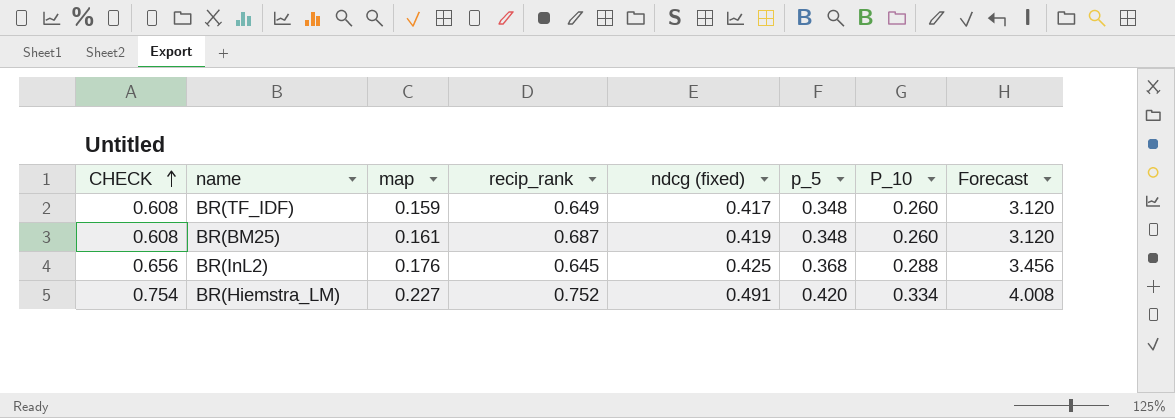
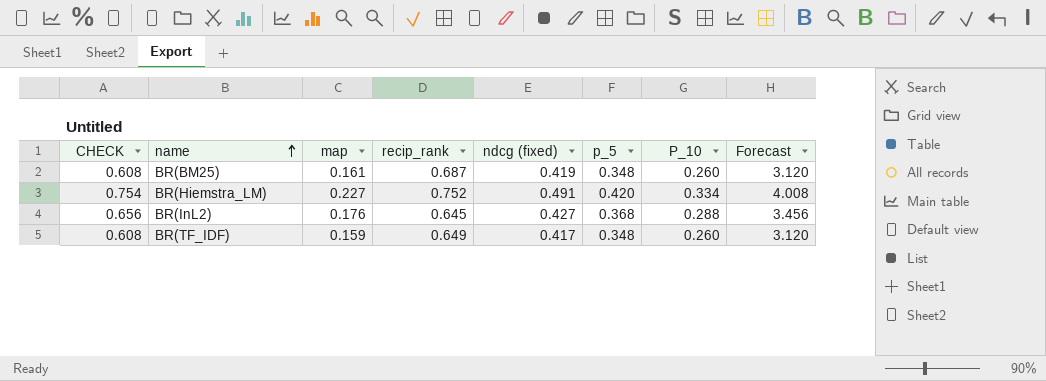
row order: CHECK ascending -> name ascending
BR(InL2) | ndcg (fixed): 0.425 -> 0.427

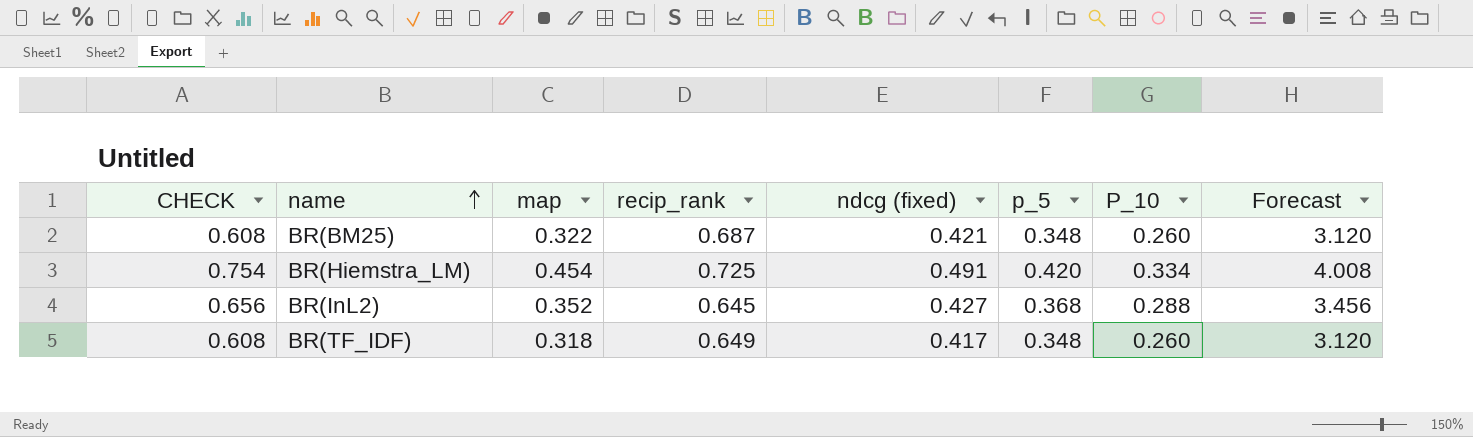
BR(BM25) | map: 0.161 -> 0.322
BR(BM25) | ndcg (fixed): 0.419 -> 0.421
BR(Hiemstra_LM) | map: 0.227 -> 0.454
BR(Hiemstra_LM) | recip_rank: 0.752 -> 0.725
BR(InL2) | map: 0.176 -> 0.352
BR(TF_IDF) | map: 0.159 -> 0.318

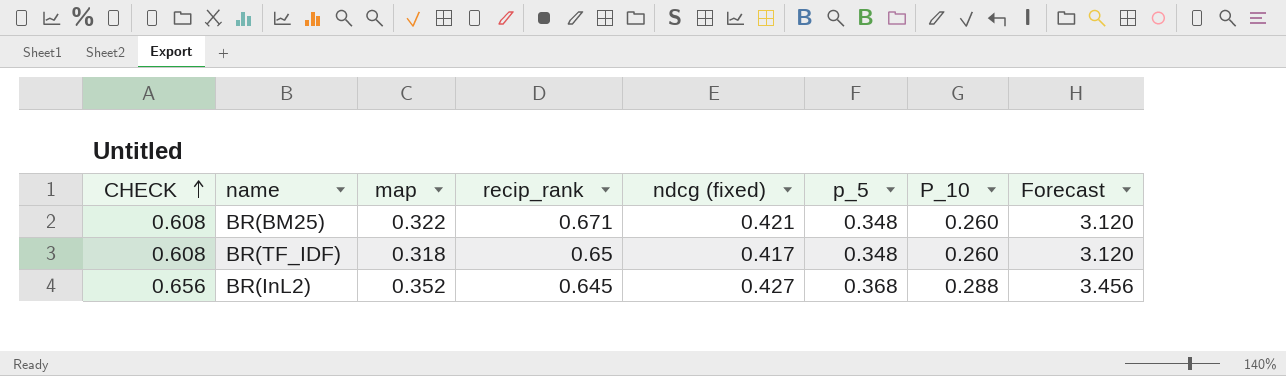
row order: name ascending -> CHECK ascending
row BR(Hiemstra_LM): 0.754 | 0.454 | 0.725 | 0.491 | 0.420 | 0.334 | 4.008 -> none
BR(BM25) | recip_rank: 0.687 -> 0.671
BR(TF_IDF) | recip_rank: 0.649 -> 0.65

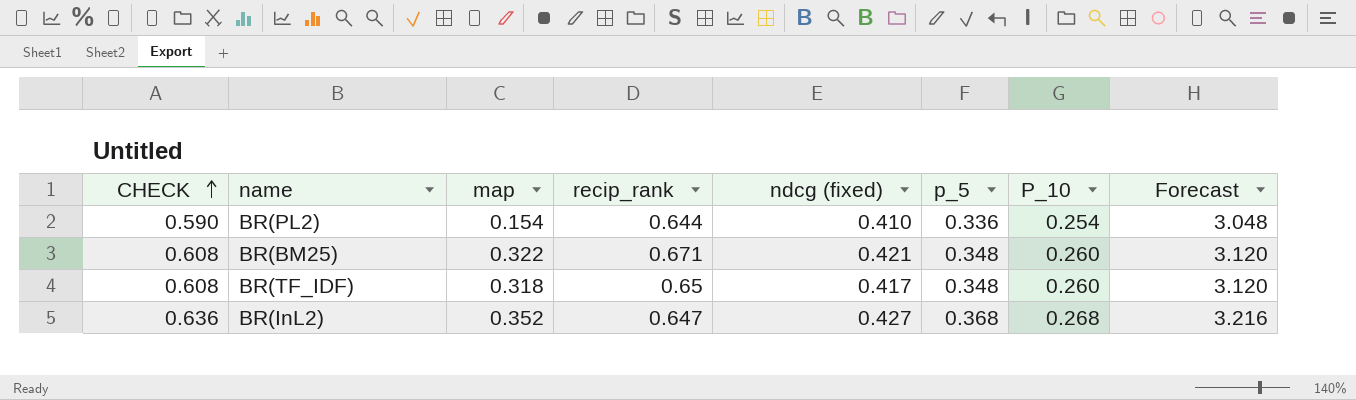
row BR(PL2): none -> 0.590 | 0.154 | 0.644 | 0.410 | 0.336 | 0.254 | 3.048
BR(InL2) | CHECK: 0.656 -> 0.636
BR(InL2) | recip_rank: 0.645 -> 0.647
BR(InL2) | P_10: 0.288 -> 0.268
BR(InL2) | Forecast: 3.456 -> 3.216

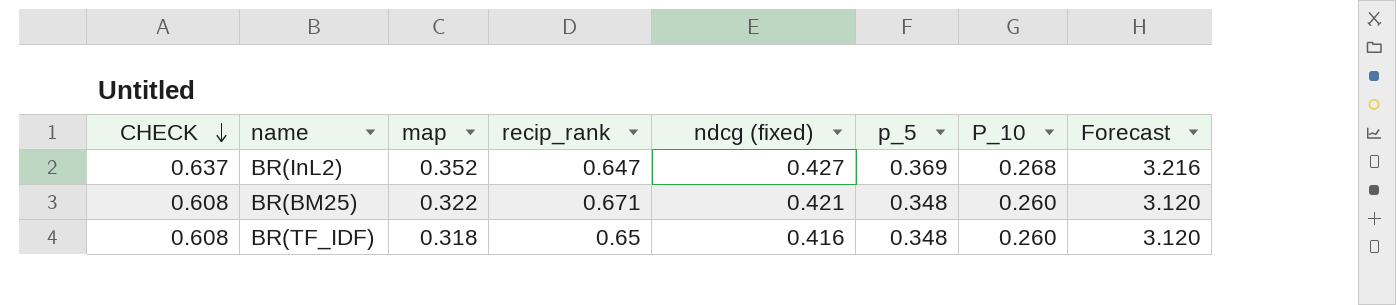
row order: CHECK ascending -> CHECK descending
row BR(PL2): 0.590 | 0.154 | 0.644 | 0.410 | 0.336 | 0.254 | 3.048 -> none
BR(InL2) | CHECK: 0.636 -> 0.637
BR(InL2) | p_5: 0.368 -> 0.369
BR(TF_IDF) | ndcg (fixed): 0.417 -> 0.416

